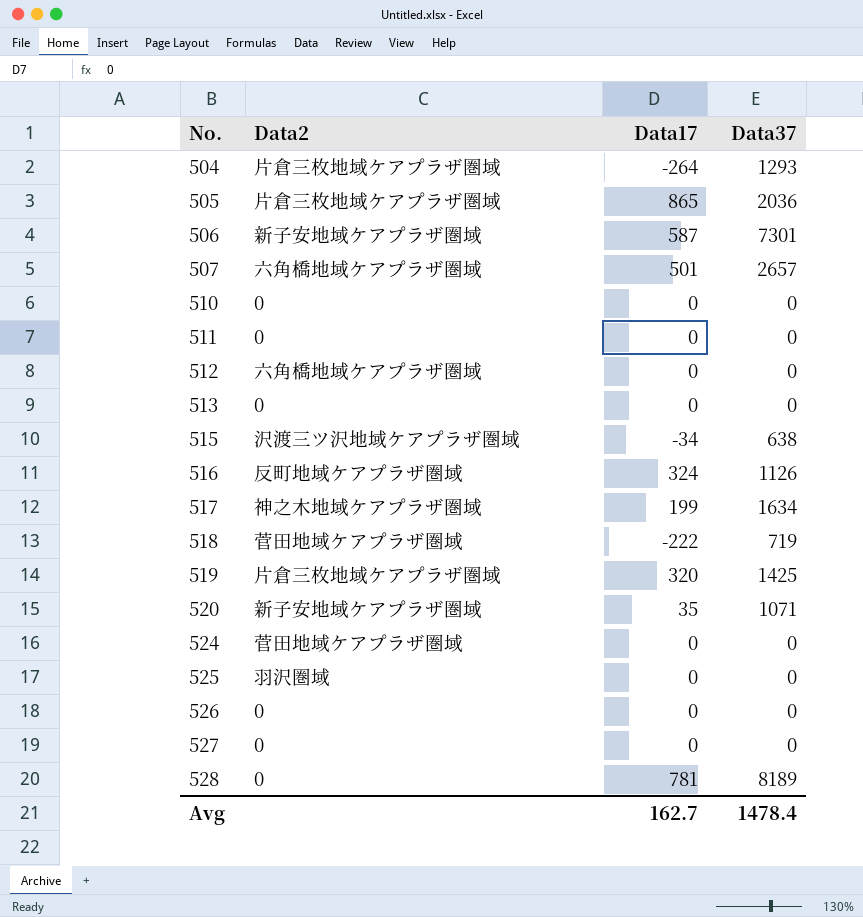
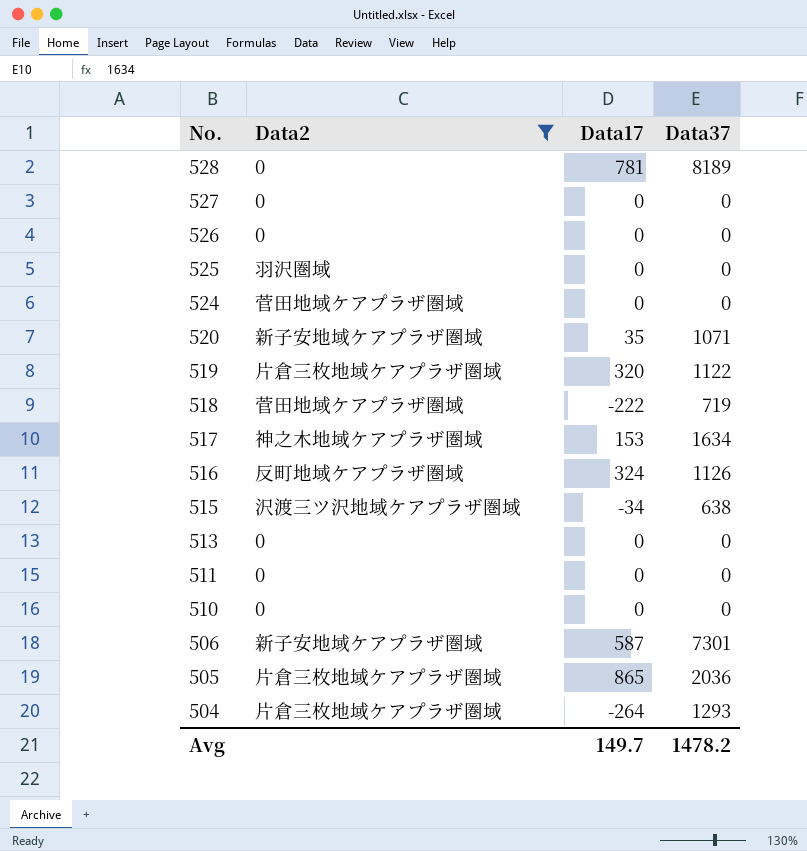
filter: none -> Data2 != 六角橋地域ケアプラザ圏域
row order: No. ascending -> No. descending
519 | Data37: 1425 -> 1122
517 | Data17: 199 -> 153
Avg | Data17: 162.7 -> 149.7
Avg | Data37: 1478.4 -> 1478.2

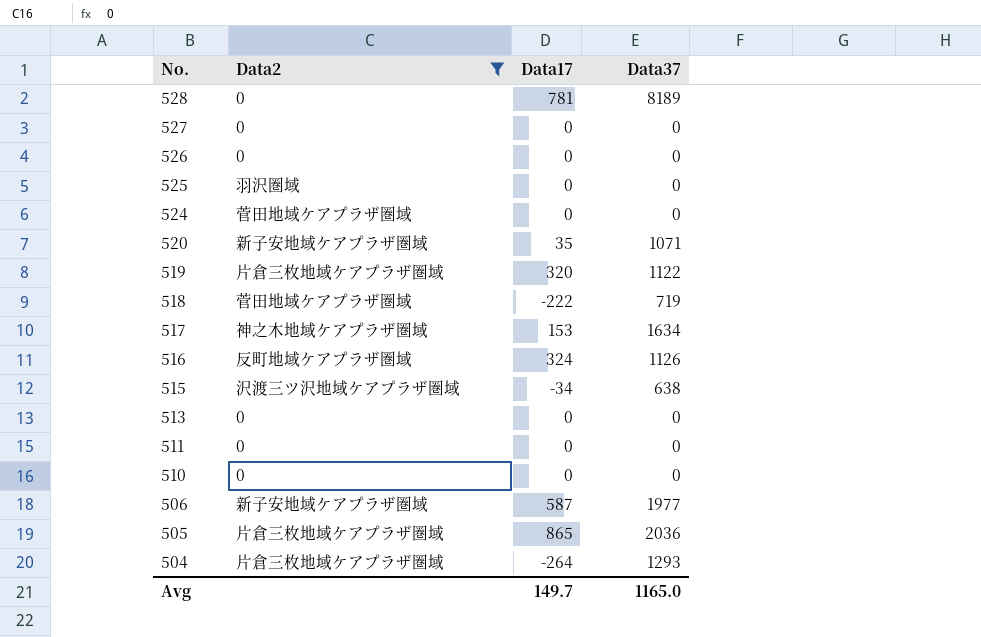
506 | Data37: 7301 -> 1977
Avg | Data37: 1478.2 -> 1165.0

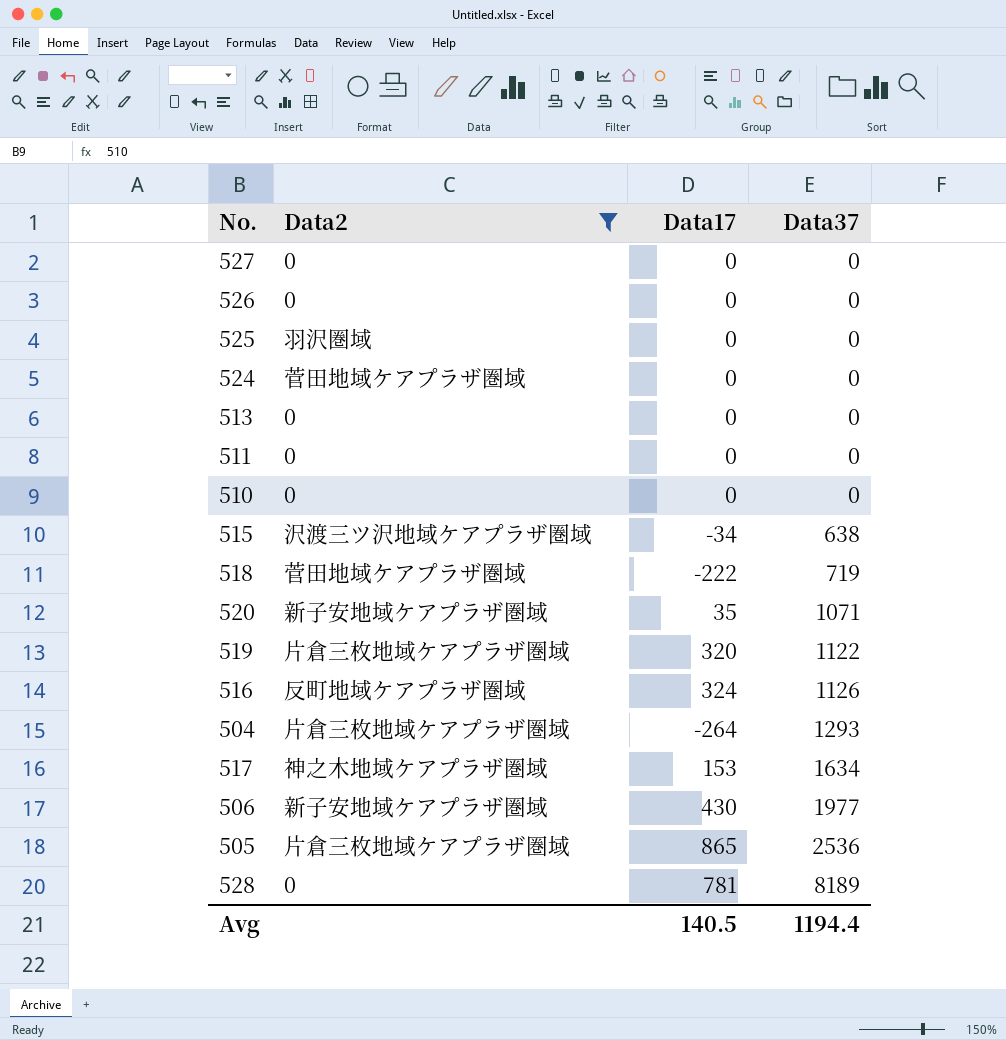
row order: No. descending -> Data37 ascending
506 | Data17: 587 -> 430
505 | Data37: 2036 -> 2536
Avg | Data17: 149.7 -> 140.5
Avg | Data37: 1165.0 -> 1194.4

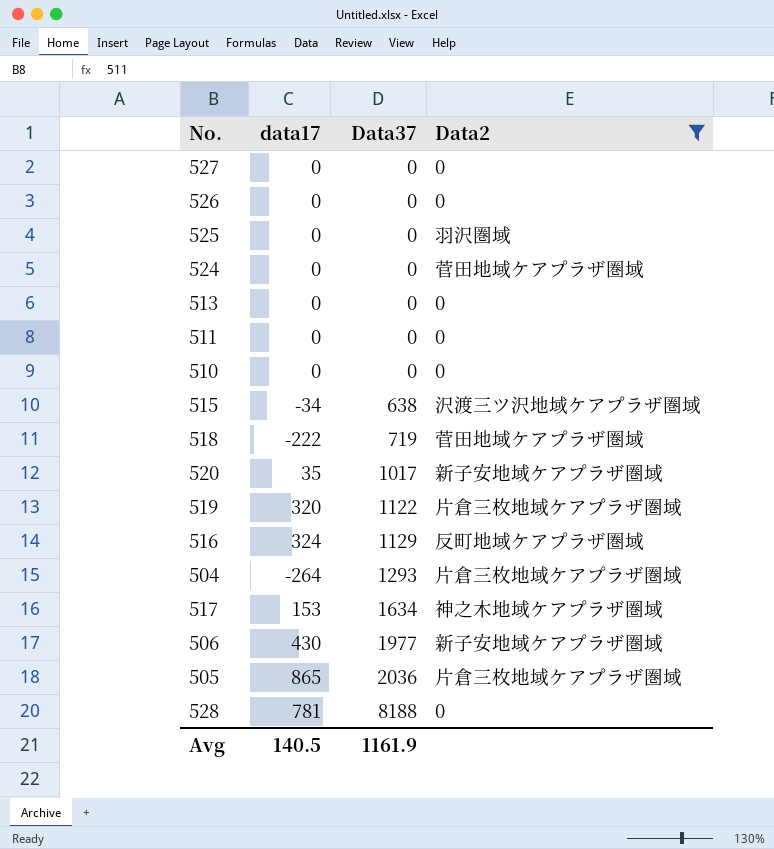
column name: Data17 -> data17
column Data2 | position: 2 -> 4
520 | Data37: 1071 -> 1017
516 | Data37: 1126 -> 1129
505 | Data37: 2536 -> 2036
528 | Data37: 8189 -> 8188
Avg | Data37: 1194.4 -> 1161.9

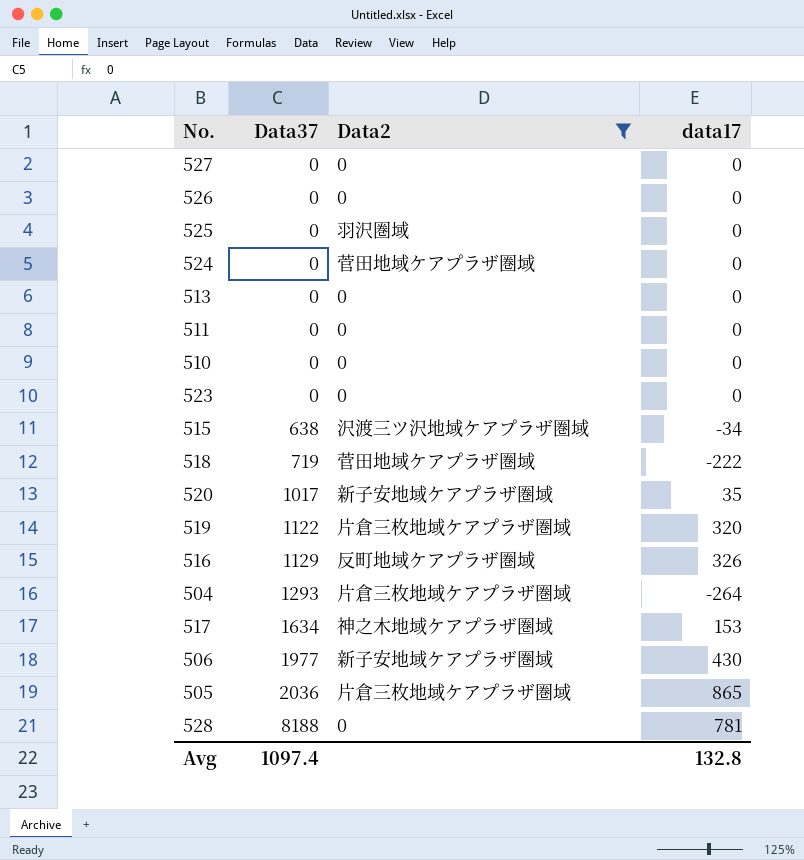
column data17 | position: 2 -> 4
row 523: none -> 0 | 0 | 0
516 | data17: 324 -> 326
Avg | Data37: 1161.9 -> 1097.4
Avg | data17: 140.5 -> 132.8

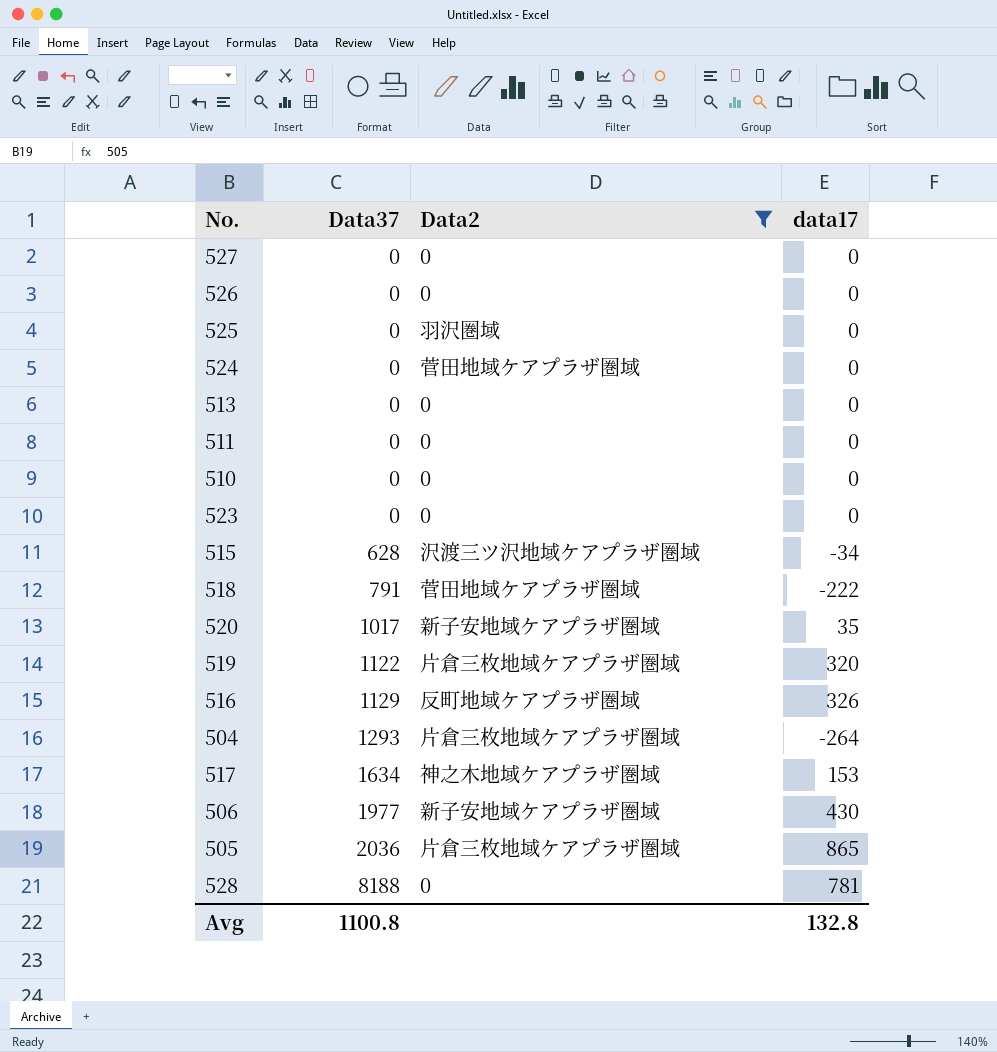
515 | Data37: 638 -> 628
518 | Data37: 719 -> 791
Avg | Data37: 1097.4 -> 1100.8

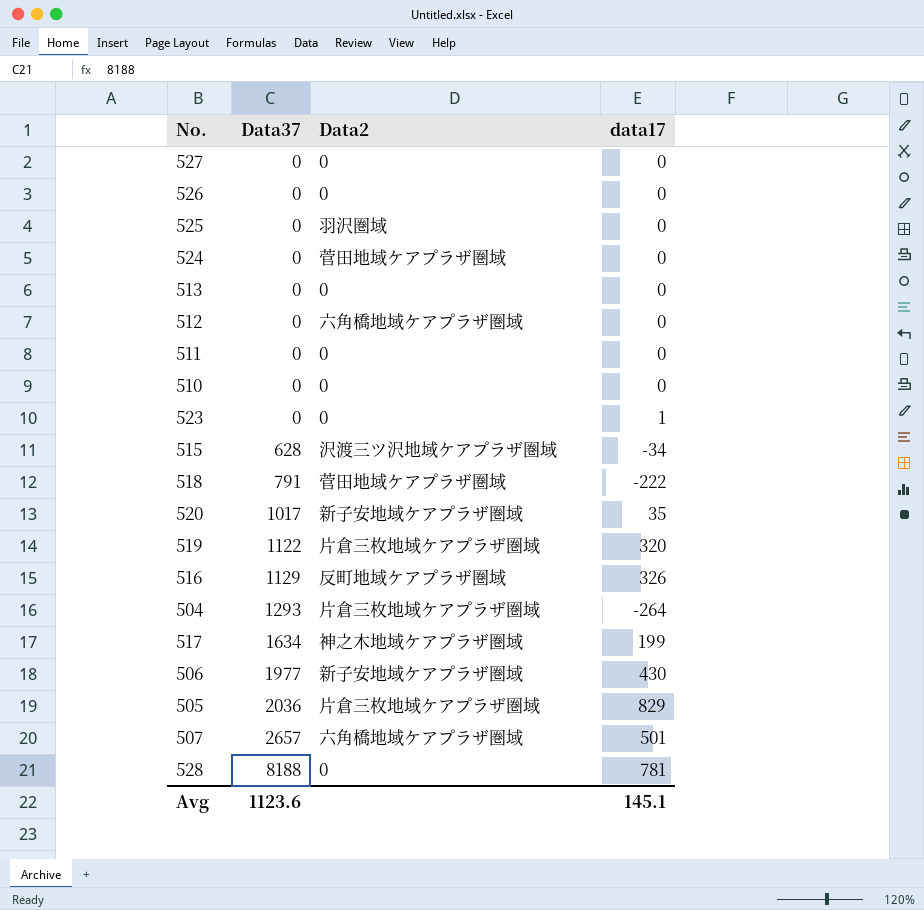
filter: Data2 != 六角橋地域ケアプラザ圏域 -> none
523 | data17: 0 -> 1
517 | data17: 153 -> 199
505 | data17: 865 -> 829
Avg | Data37: 1100.8 -> 1123.6
Avg | data17: 132.8 -> 145.1

